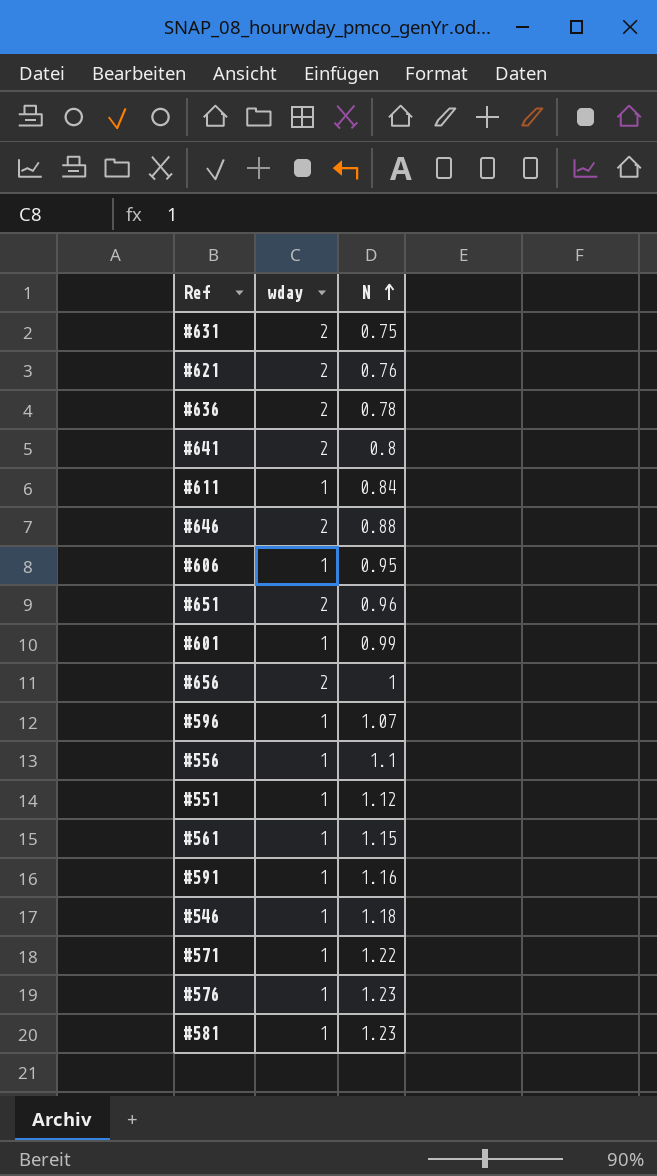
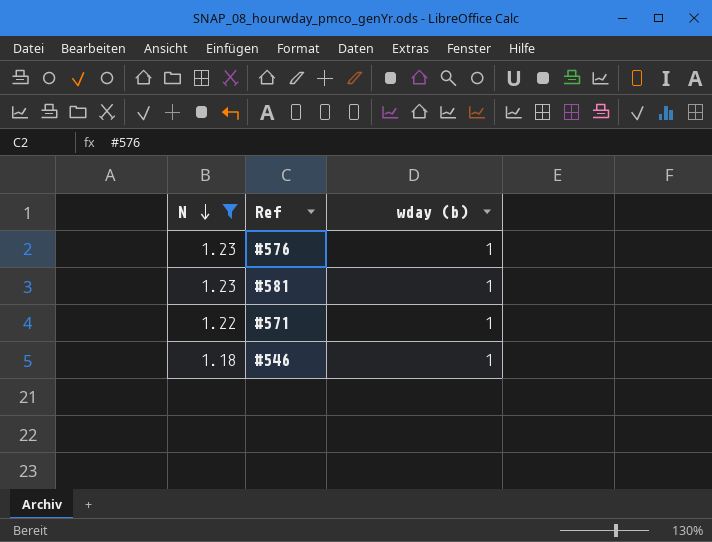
filter: none -> N >= 1.18
row order: N ascending -> N descending
column N | position: 3 -> 1
column name: wday -> wday (b)

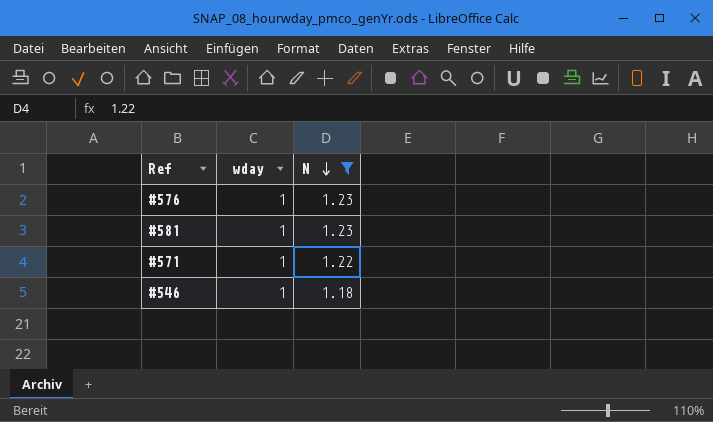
column name: wday (b) -> wday
column N | position: 1 -> 3

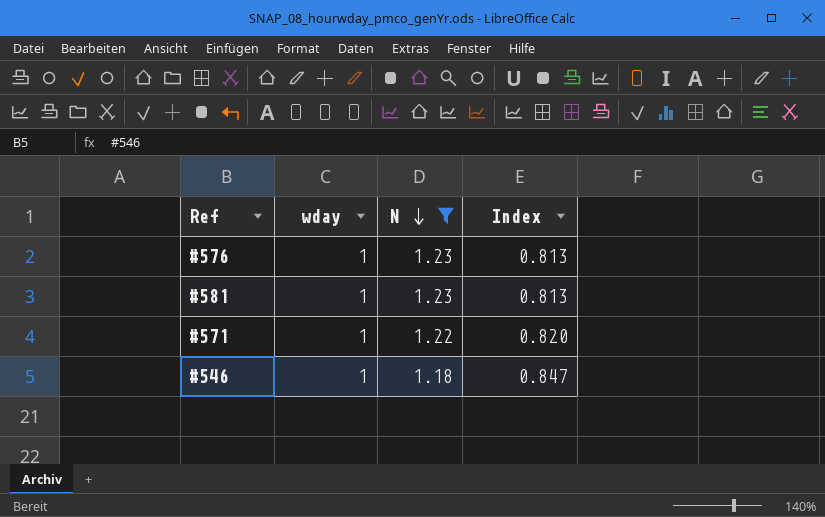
column Index | formula: none -> [wday] / [N]

